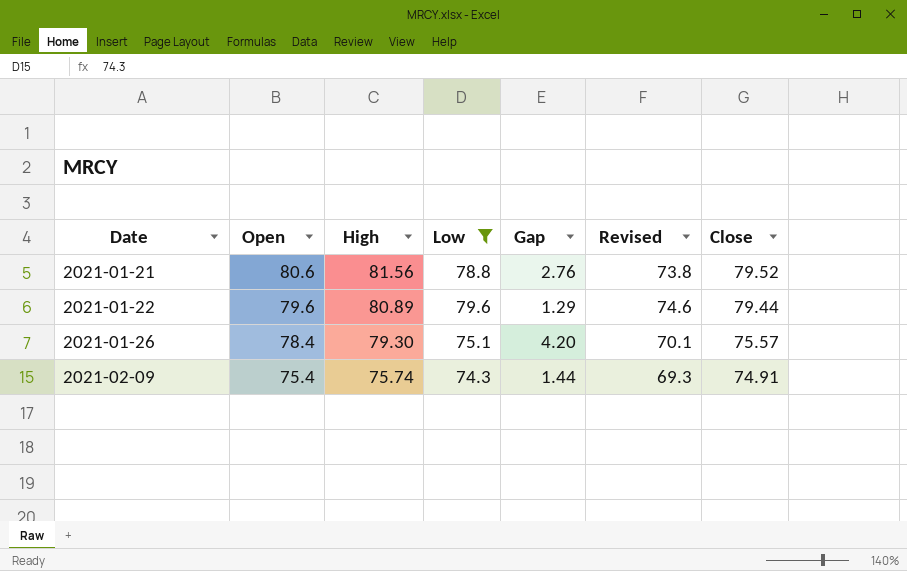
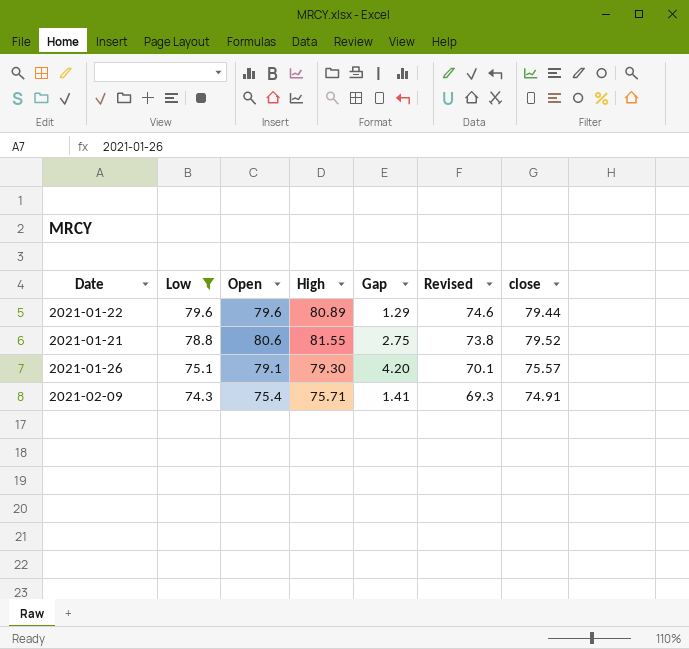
row order: Date ascending -> Low descending
column Low | position: 4 -> 2
column name: Close -> close
2021-01-21 | High: 81.56 -> 81.55
2021-01-21 | Gap: 2.76 -> 2.75
2021-01-26 | Open: 78.4 -> 79.1
2021-02-09 | High: 75.74 -> 75.71
2021-02-09 | Gap: 1.44 -> 1.41

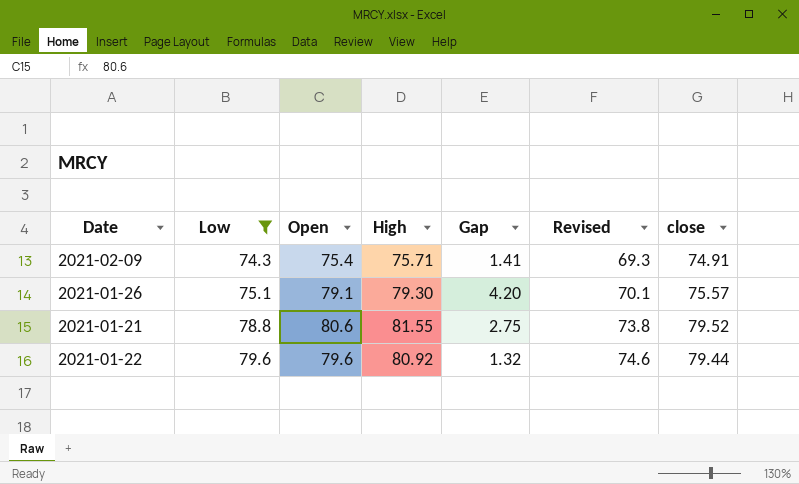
row order: Low descending -> Low ascending
2021-01-22 | High: 80.89 -> 80.92
2021-01-22 | Gap: 1.29 -> 1.32

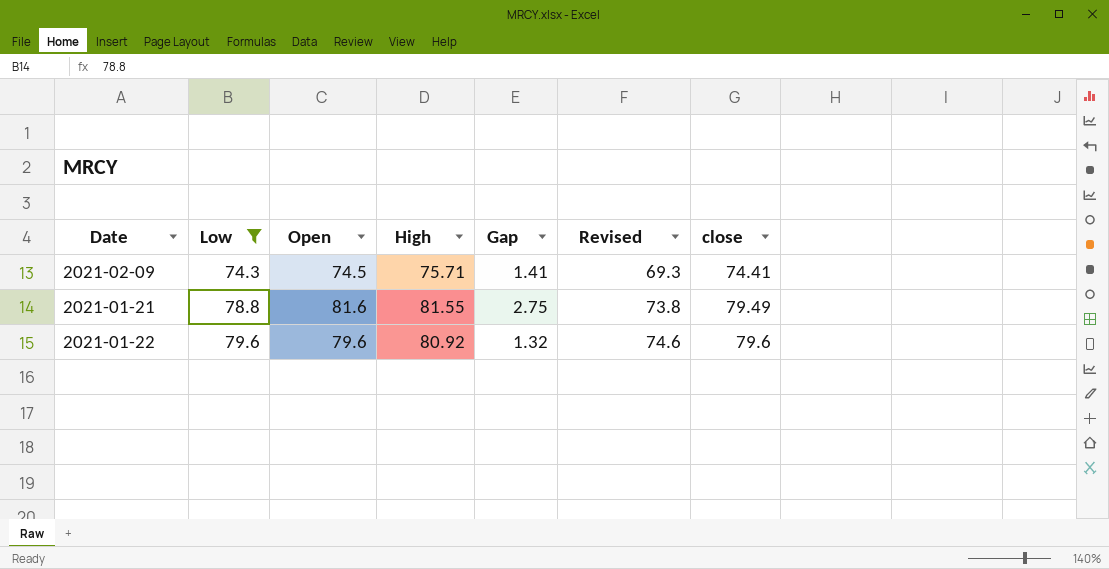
row 2021-01-26: 75.1 | 79.1 | 79.30 | 4.20 | 70.1 | 75.57 -> none
2021-02-09 | Open: 75.4 -> 74.5
2021-02-09 | close: 74.91 -> 74.41
2021-01-21 | Open: 80.6 -> 81.6
2021-01-21 | close: 79.52 -> 79.49
2021-01-22 | close: 79.44 -> 79.6

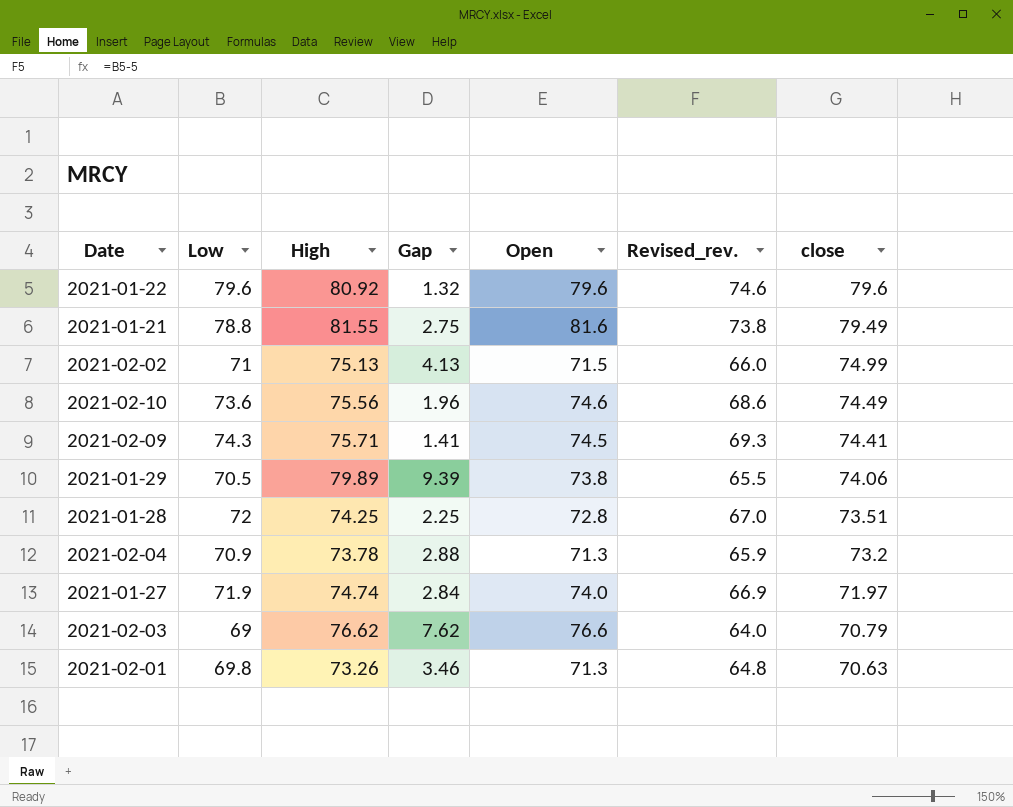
filter: Low >= 74.3 -> none
row order: Low ascending -> close descending
column Open | position: 3 -> 5
column name: Revised -> Revised_rev.

